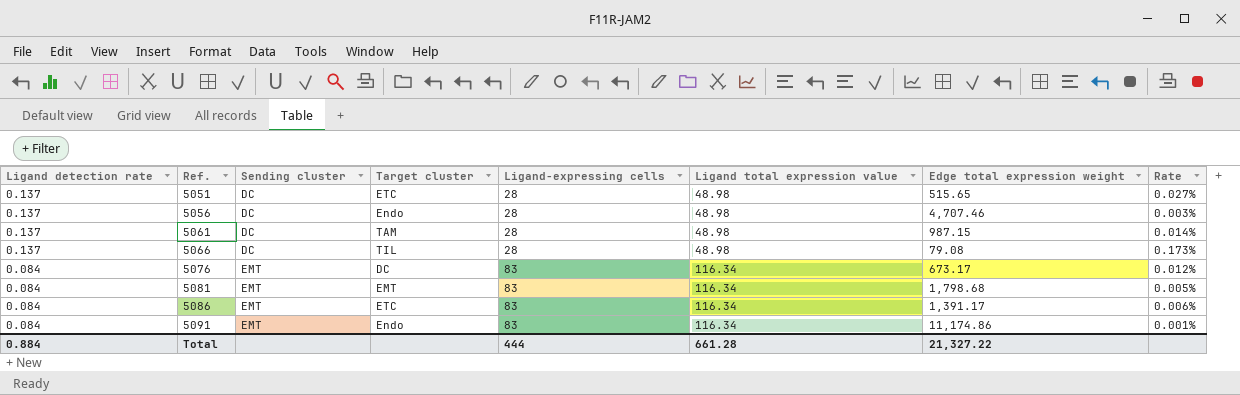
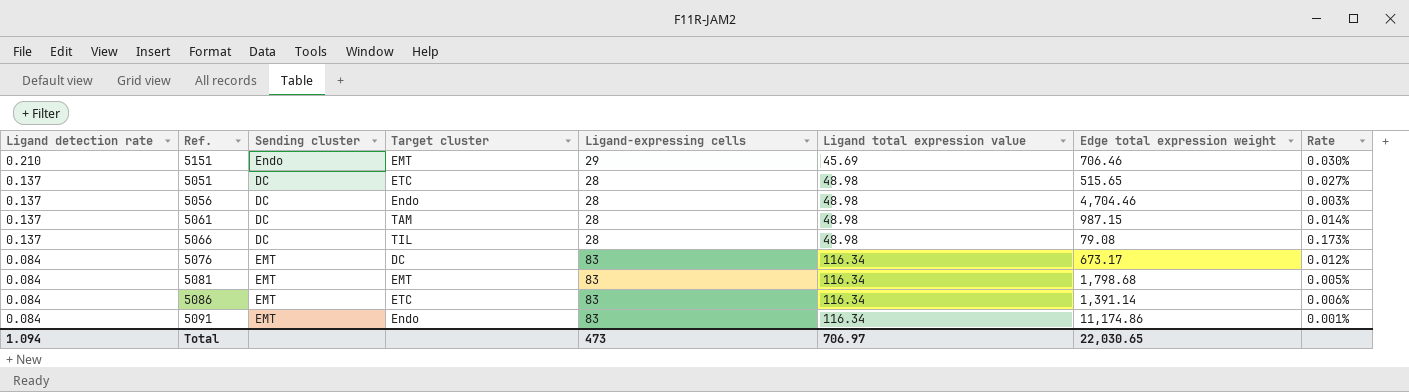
row 5151: none -> 0.210 | Endo | EMT | 29 | 45.69 | 706.46 | 0.030%
5056 | Edge total expression weight: 4,707.46 -> 4,704.46
5086 | Edge total expression weight: 1,391.17 -> 1,391.14
Total | Ligand detection rate: 0.884 -> 1.094
Total | Ligand-expressing cells: 444 -> 473
Total | Ligand total expression value: 661.28 -> 706.97
Total | Edge total expression weight: 21,327.22 -> 22,030.65

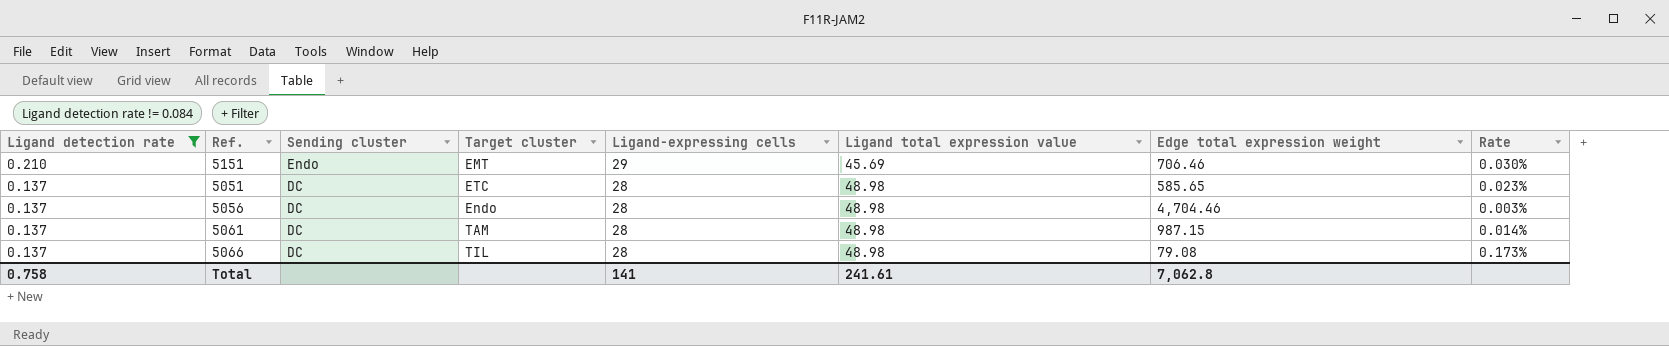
filter: none -> Ligand detection rate != 0.084
5051 | Edge total expression weight: 515.65 -> 585.65
5051 | Rate: 0.027% -> 0.023%
Total | Ligand detection rate: 1.094 -> 0.758
Total | Ligand-expressing cells: 473 -> 141
Total | Ligand total expression value: 706.97 -> 241.61
Total | Edge total expression weight: 22,030.65 -> 7,062.8

